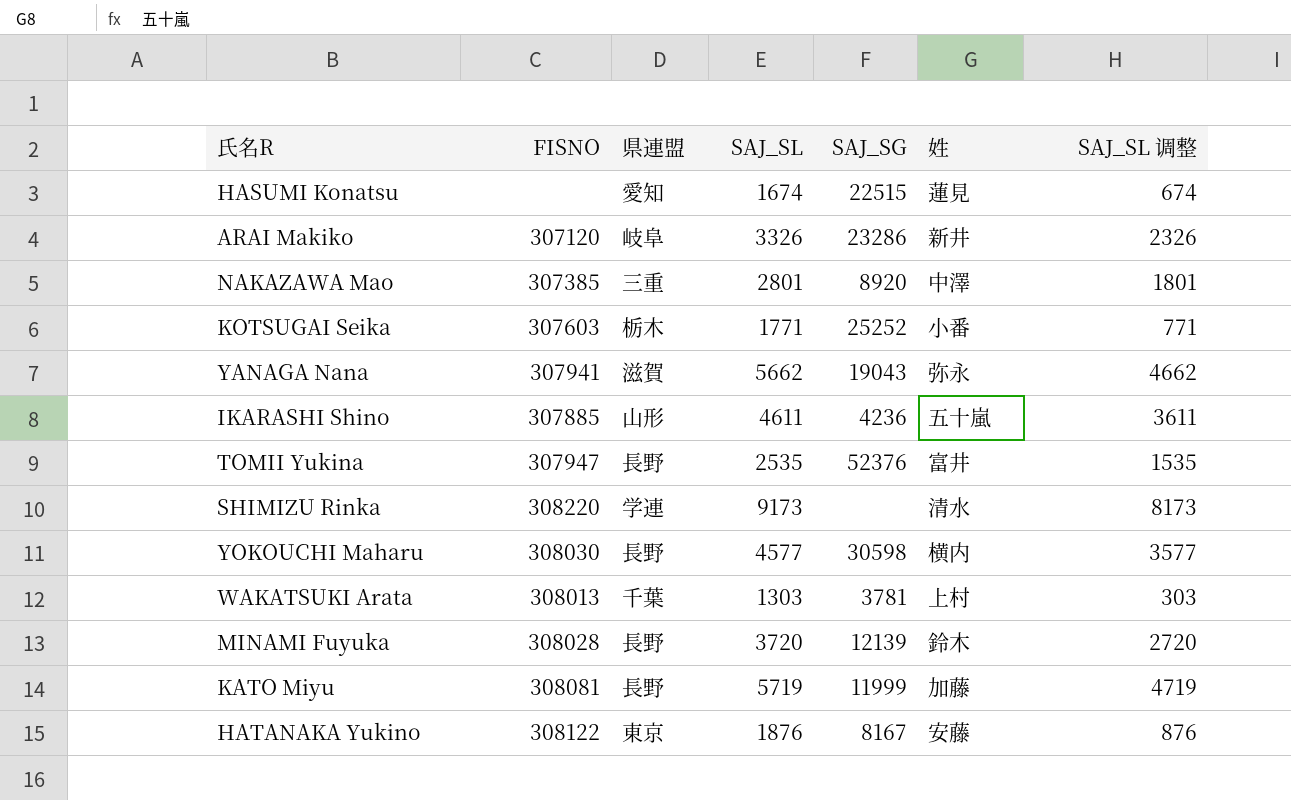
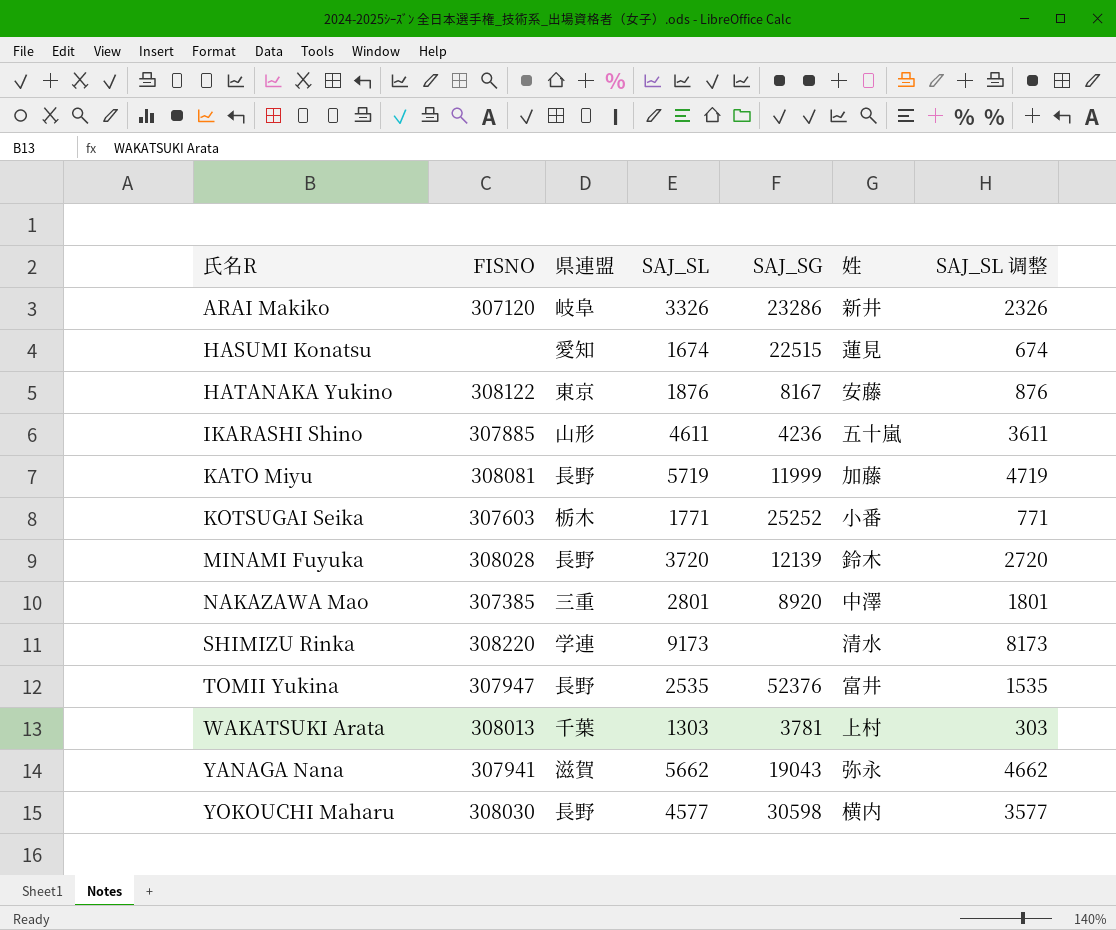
row order: none -> 氏名R ascending

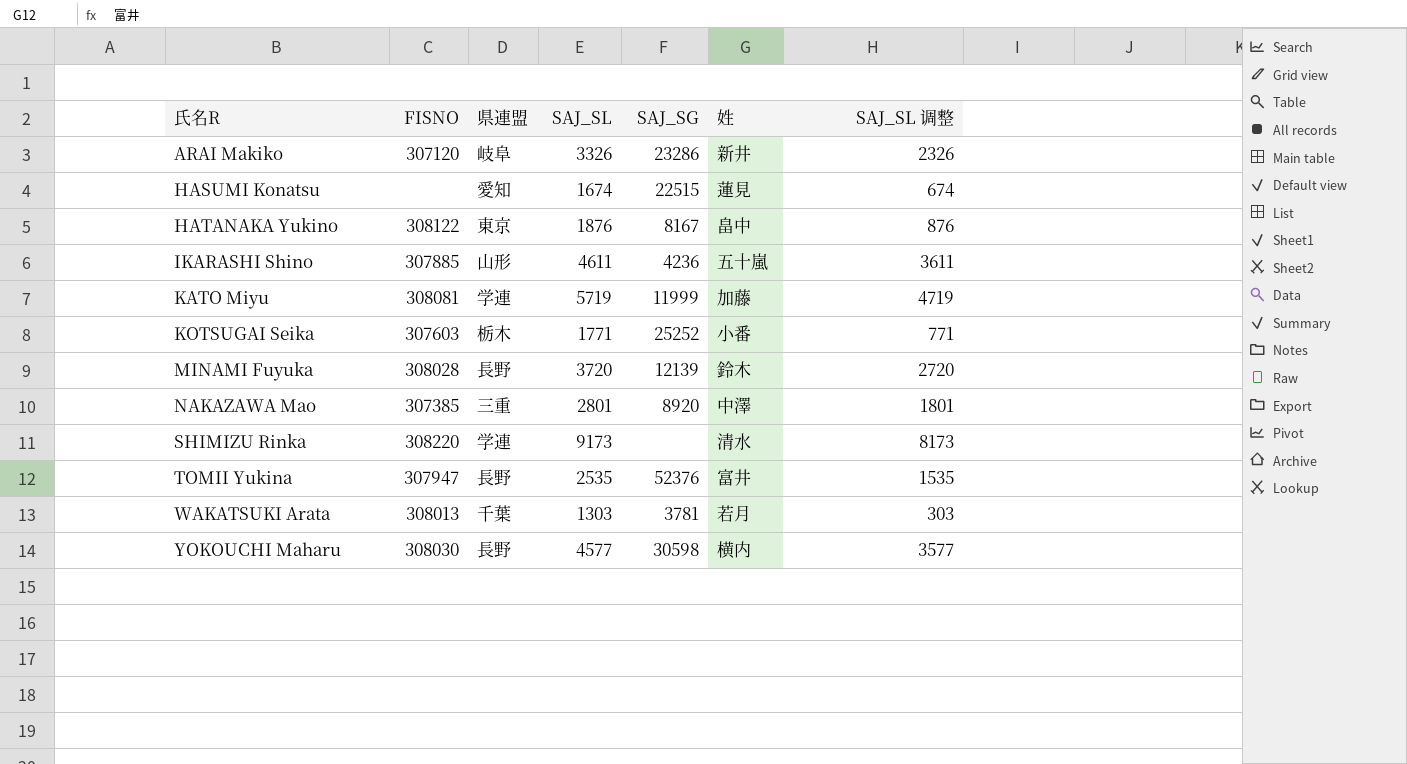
row YANAGA Nana: 307941 | 滋賀 | 5662 | 19043 | 弥永 | 4662 -> none
HATANAKA Yukino | 姓: 安藤 -> 畠中
KATO Miyu | 県連盟: 長野 -> 学連
WAKATSUKI Arata | 姓: 上村 -> 若月

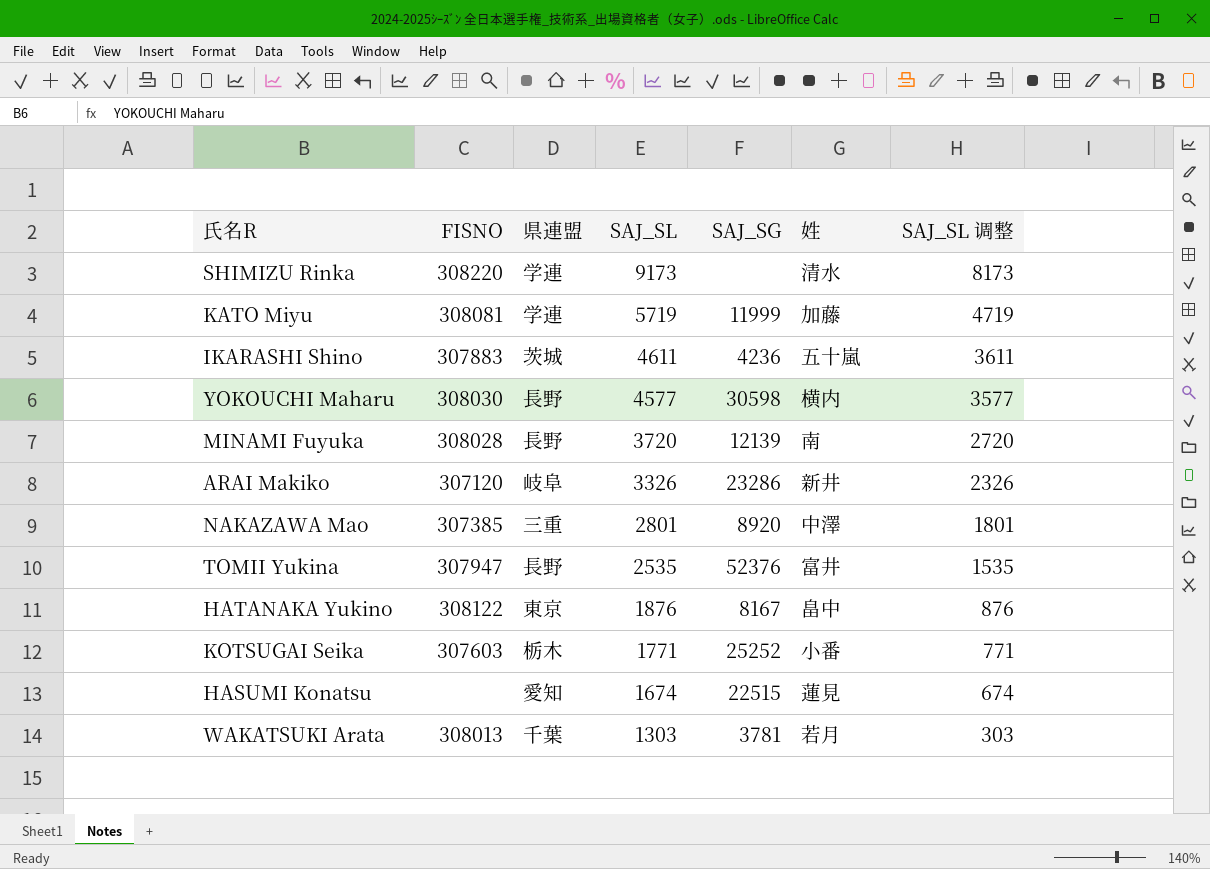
row order: 氏名R ascending -> SAJ_SL descending
IKARASHI Shino | FISNO: 307885 -> 307883
IKARASHI Shino | 県連盟: 山形 -> 茨城
MINAMI Fuyuka | 姓: 鈴木 -> 南

